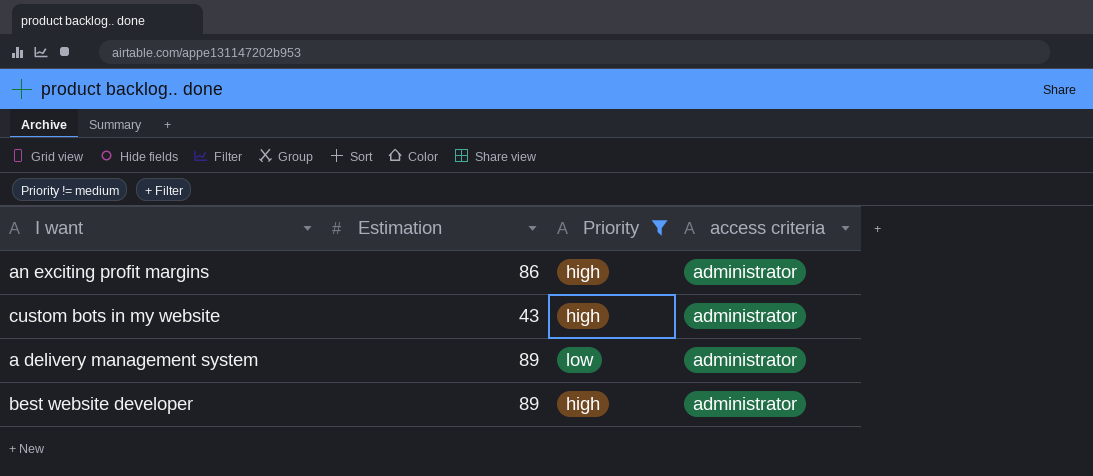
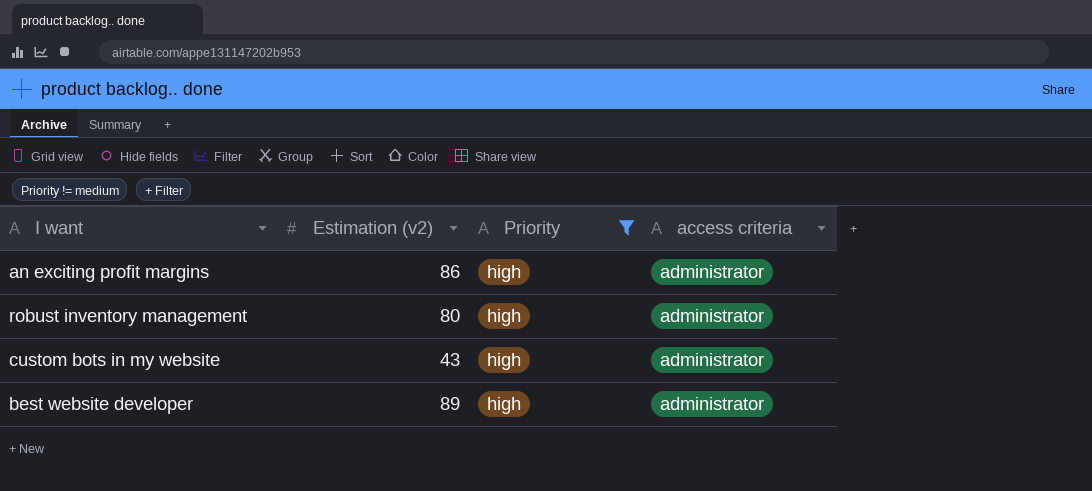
column name: Estimation -> Estimation (v2)
row a delivery management system: 89 | low | administrator -> none
row robust inventory management: none -> 80 | high | administrator

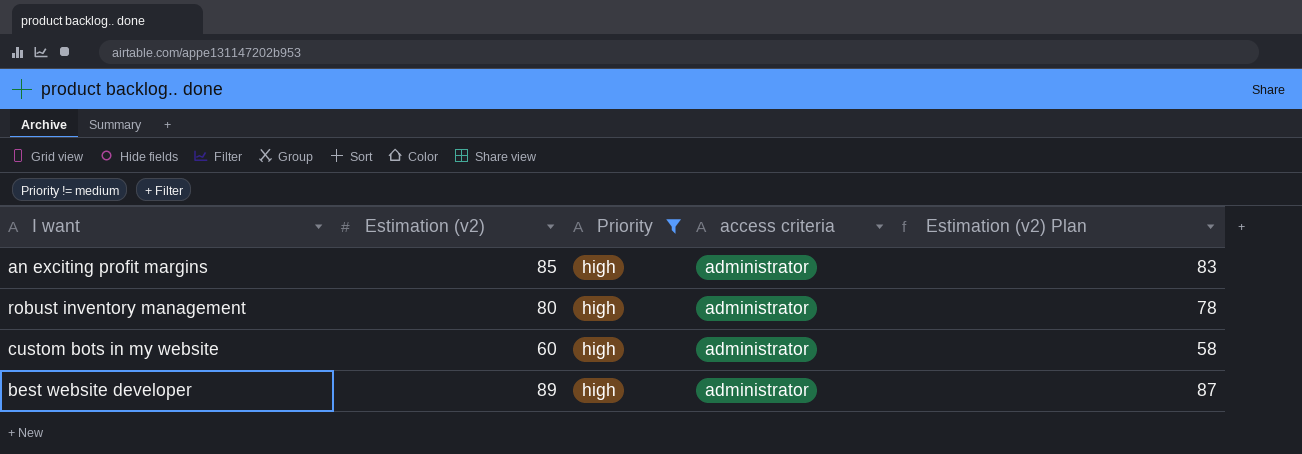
column Estimation (v2) Plan | formula: none -> [Estimation (v2)] - 2
an exciting profit margins | Estimation (v2): 86 -> 85
custom bots in my website | Estimation (v2): 43 -> 60

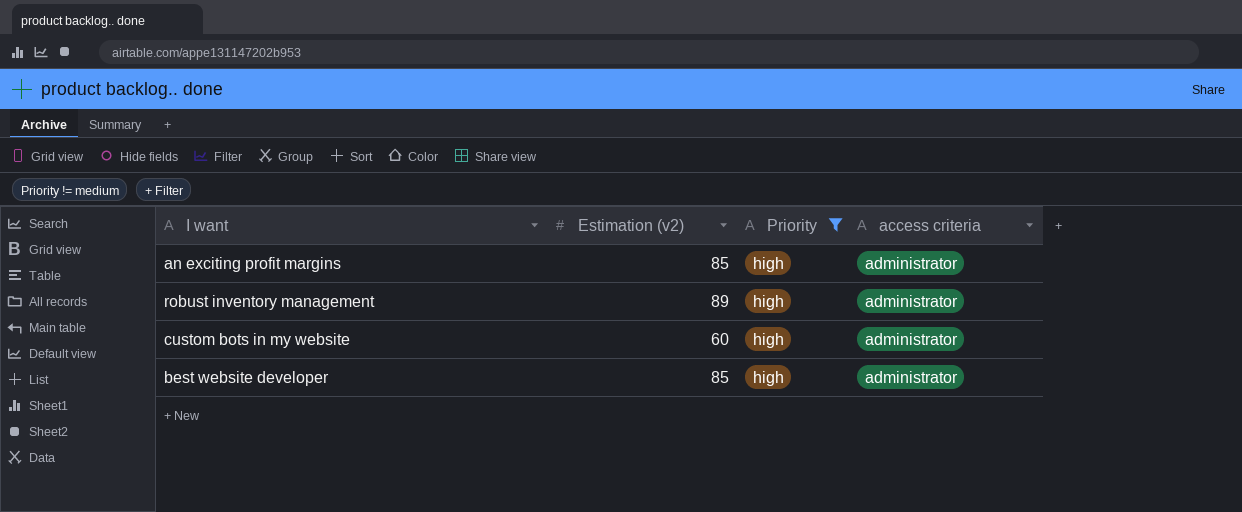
column Estimation (v2) Plan | formula: [Estimation (v2)] - 2 -> none
robust inventory management | Estimation (v2): 80 -> 89
best website developer | Estimation (v2): 89 -> 85

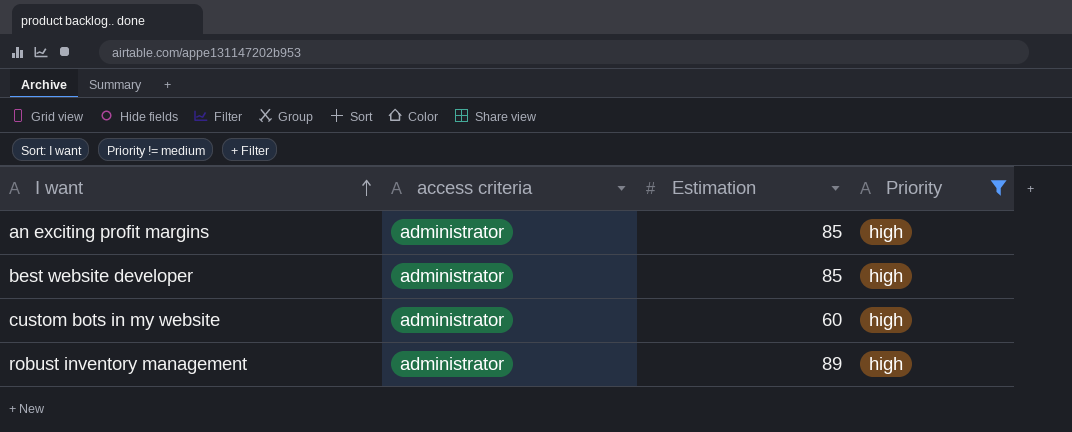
row order: none -> I want ascending
column access criteria | position: 4 -> 2
column name: Estimation (v2) -> Estimation

